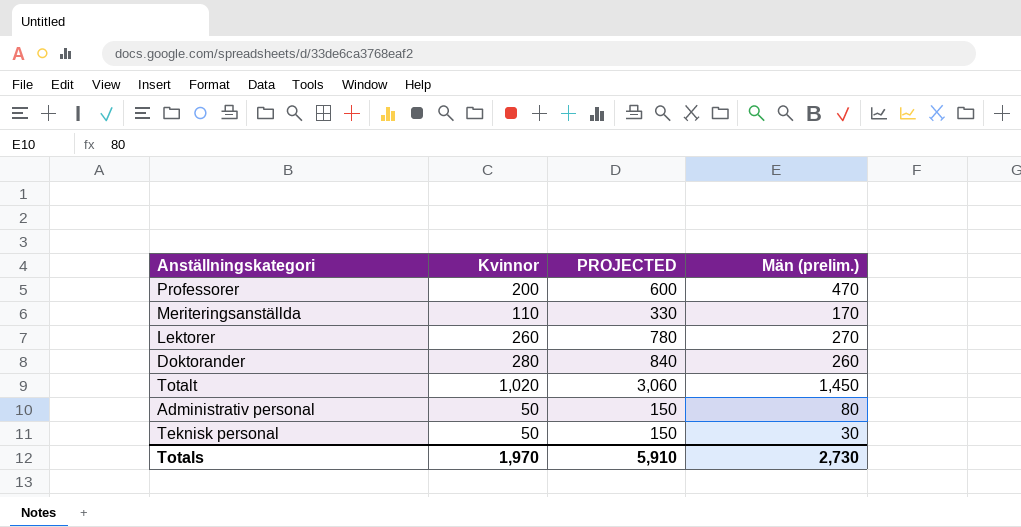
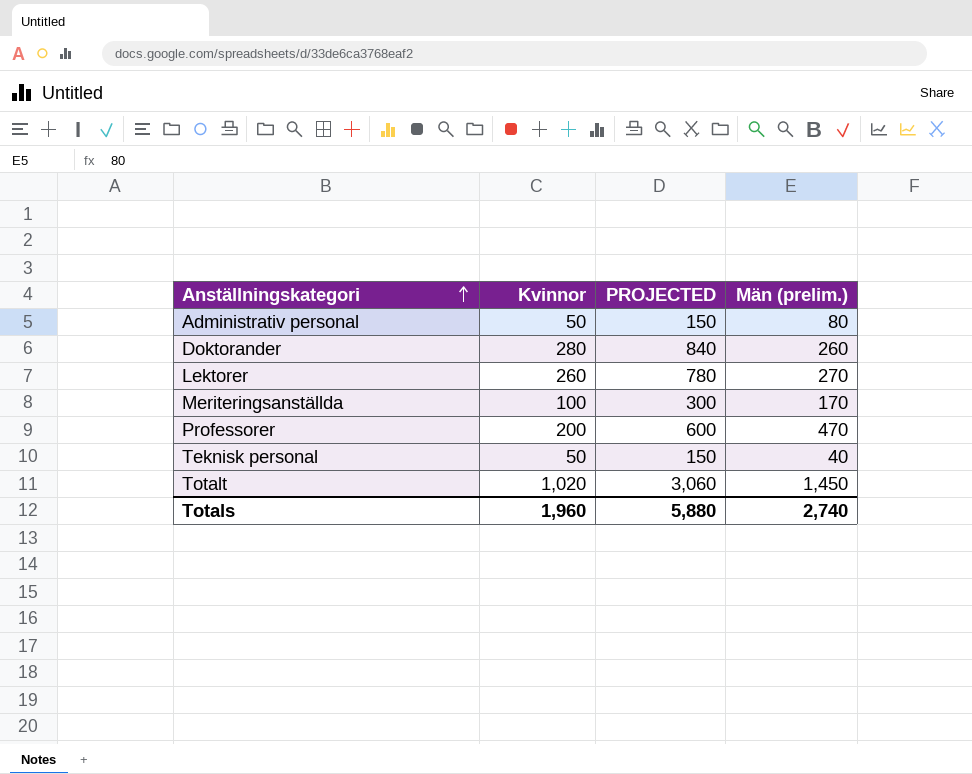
row order: none -> Anställningskategori ascending
Meriteringsanställda | Kvinnor: 110 -> 100
Meriteringsanställda | PROJECTED: 330 -> 300
Teknisk personal | Män (prelim.): 30 -> 40
Totals | Kvinnor: 1,970 -> 1,960
Totals | PROJECTED: 5,910 -> 5,880
Totals | Män (prelim.): 2,730 -> 2,740

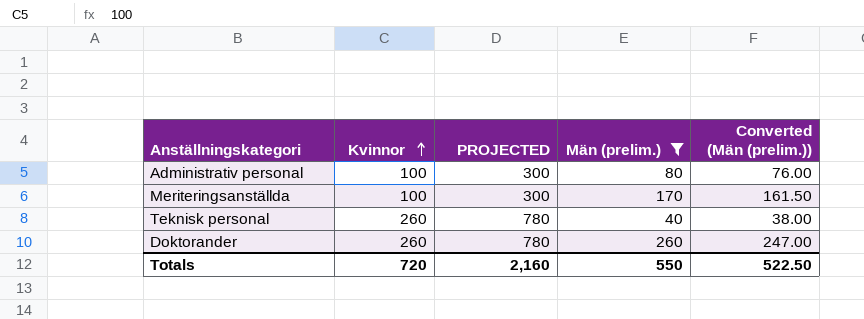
filter: none -> Män (prelim.) <= 260
row order: Anställningskategori ascending -> Kvinnor ascending
column Converted (Män (prelim.)) | formula: none -> [Män (prelim.)] * 0.95
Administrativ personal | Kvinnor: 50 -> 100
Administrativ personal | PROJECTED: 150 -> 300
Teknisk personal | Kvinnor: 50 -> 260
Teknisk personal | PROJECTED: 150 -> 780
Doktorander | Kvinnor: 280 -> 260
Doktorander | PROJECTED: 840 -> 780
Totals | Kvinnor: 1,960 -> 720
Totals | PROJECTED: 5,880 -> 2,160
Totals | Män (prelim.): 2,740 -> 550

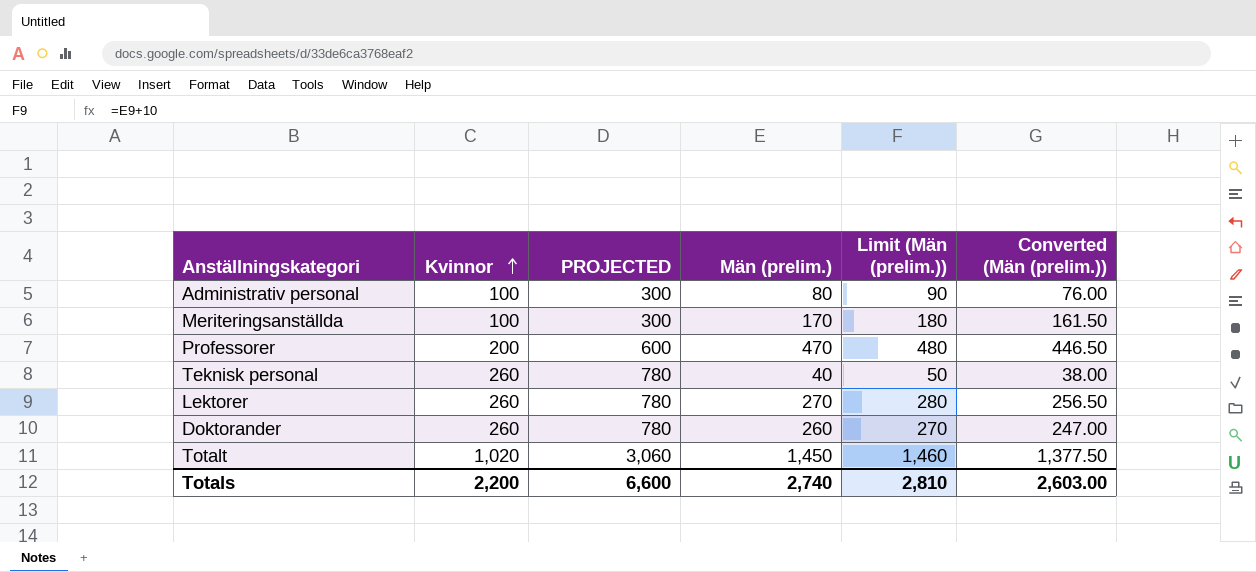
filter: Män (prelim.) <= 260 -> none
column Limit (Män (prelim.)) | formula: none -> [Män (prelim.)] + 10
Totals | Kvinnor: 720 -> 2,200
Totals | PROJECTED: 2,160 -> 6,600
Totals | Män (prelim.): 550 -> 2,740
Totals | Converted (Män (prelim.)): 522.50 -> 2,603.00

